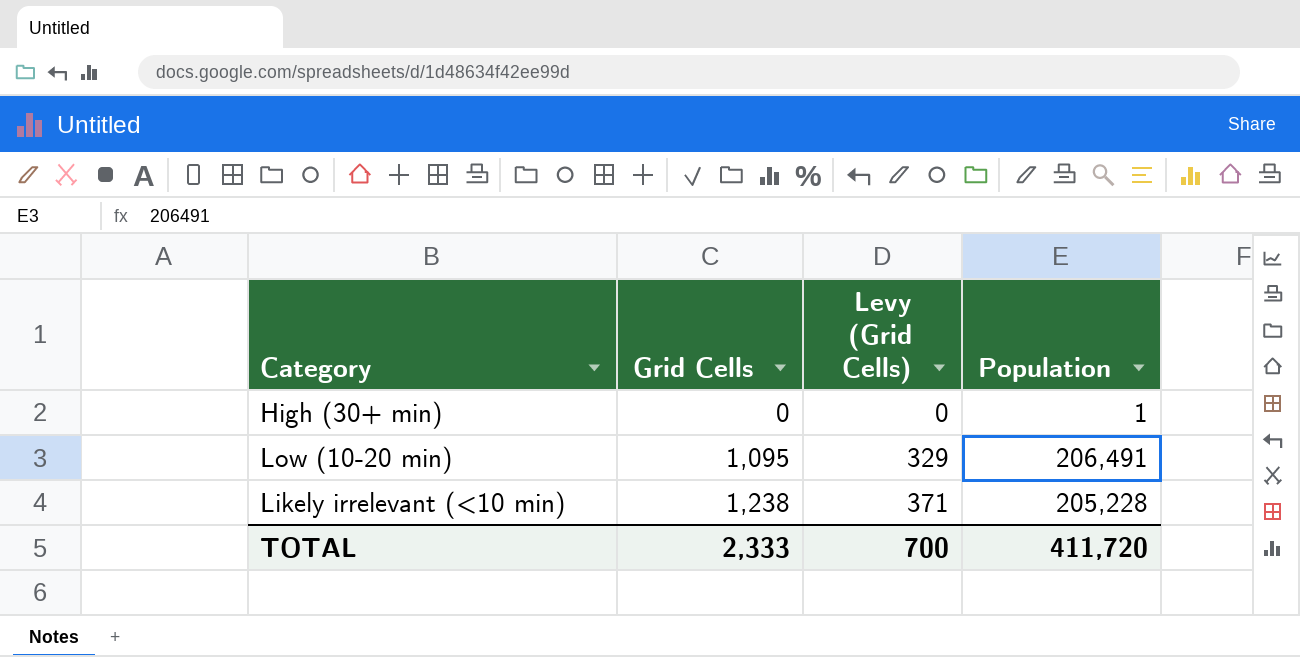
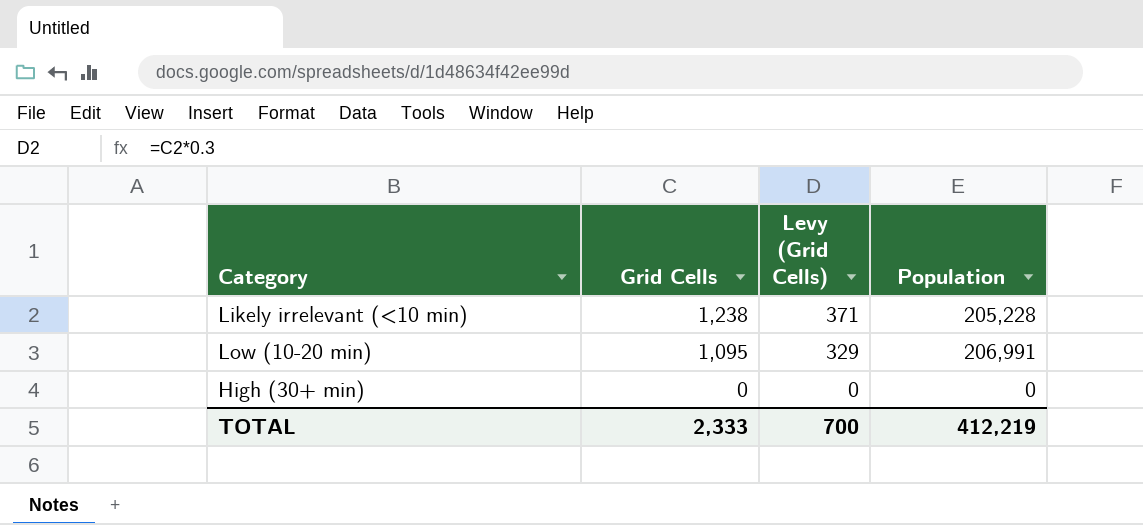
row order: Grid Cells ascending -> Grid Cells descending
Low (10-20 min) | Population: 206,491 -> 206,991
High (30+ min) | Population: 1 -> 0
TOTAL | Population: 411,720 -> 412,219

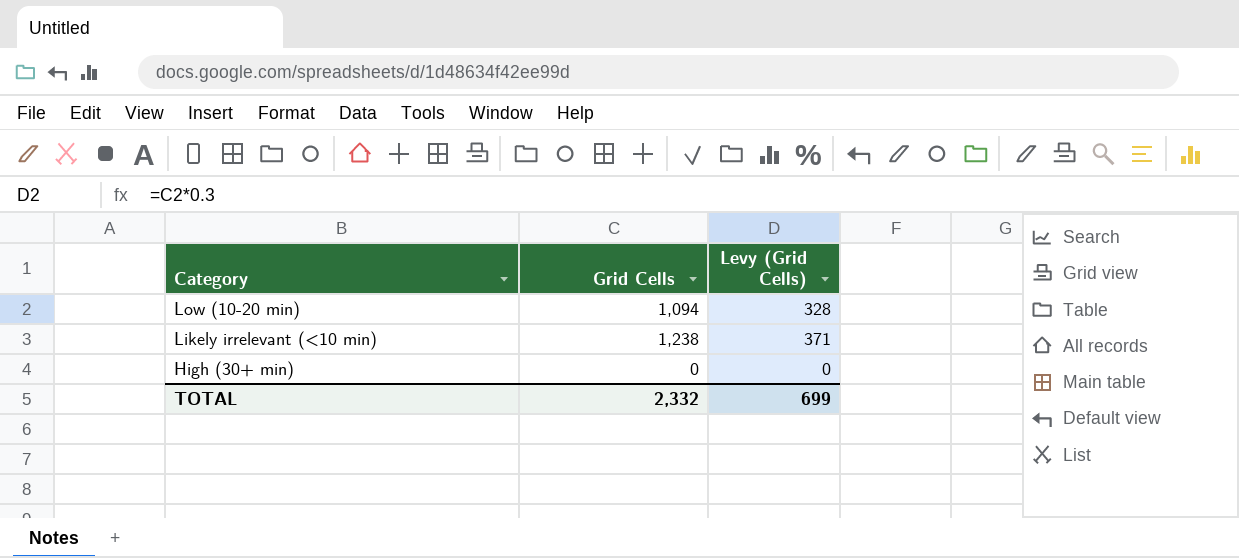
row order: Grid Cells descending -> Category descending
column Population | position: 4 -> none
Low (10-20 min) | Grid Cells: 1,095 -> 1,094
Low (10-20 min) | Levy (Grid Cells): 329 -> 328
TOTAL | Grid Cells: 2,333 -> 2,332
TOTAL | Levy (Grid Cells): 700 -> 699

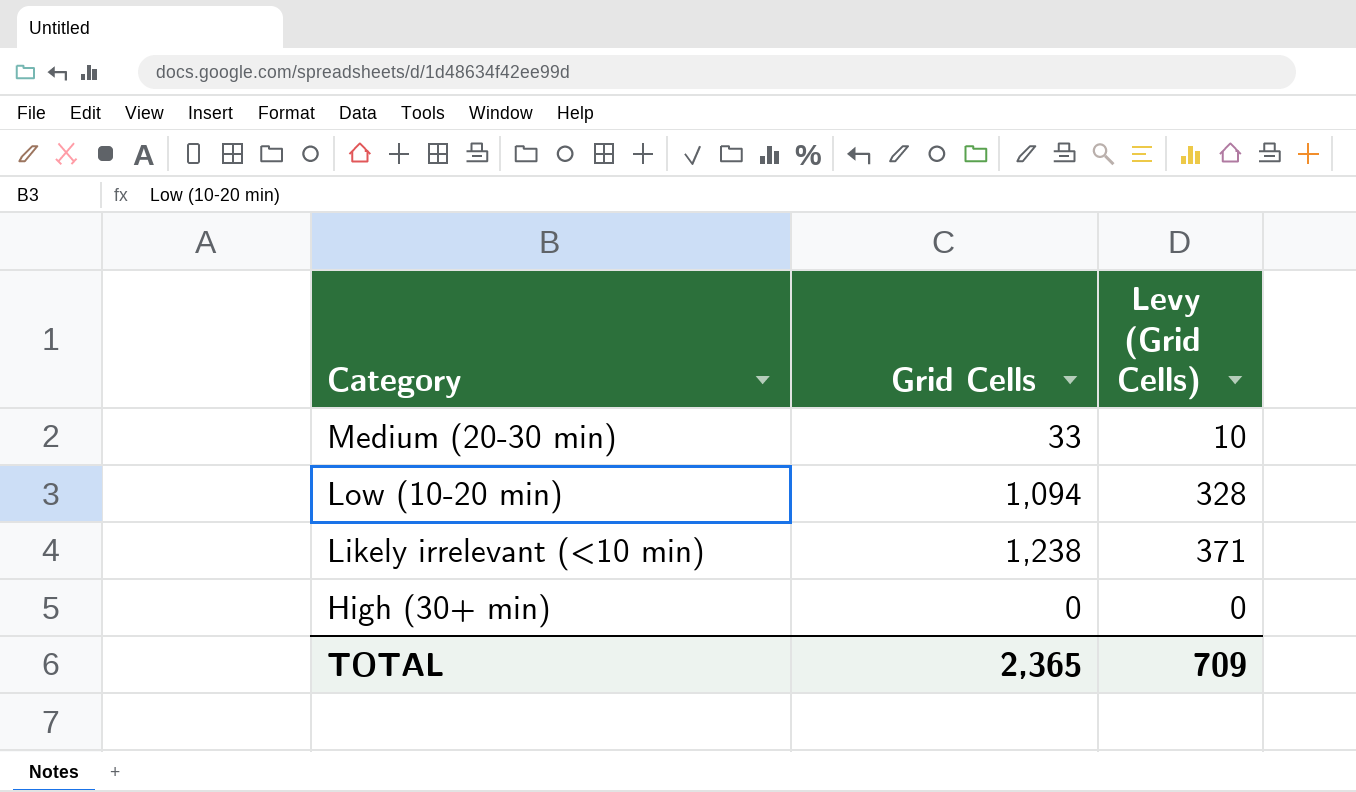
row Medium (20-30 min): none -> 33 | 10
TOTAL | Grid Cells: 2,332 -> 2,365
TOTAL | Levy (Grid Cells): 699 -> 709

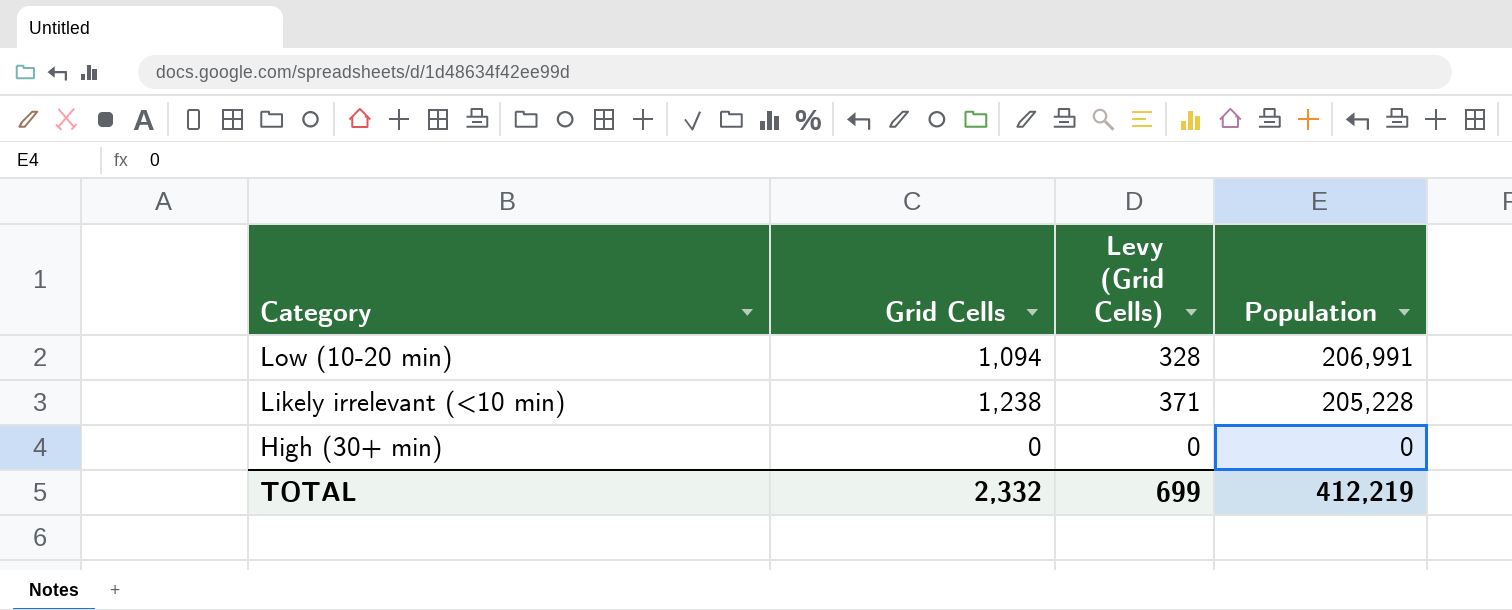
column Population | position: none -> 4
row Medium (20-30 min): 33 | 10 -> none
TOTAL | Grid Cells: 2,365 -> 2,332
TOTAL | Levy (Grid Cells): 709 -> 699

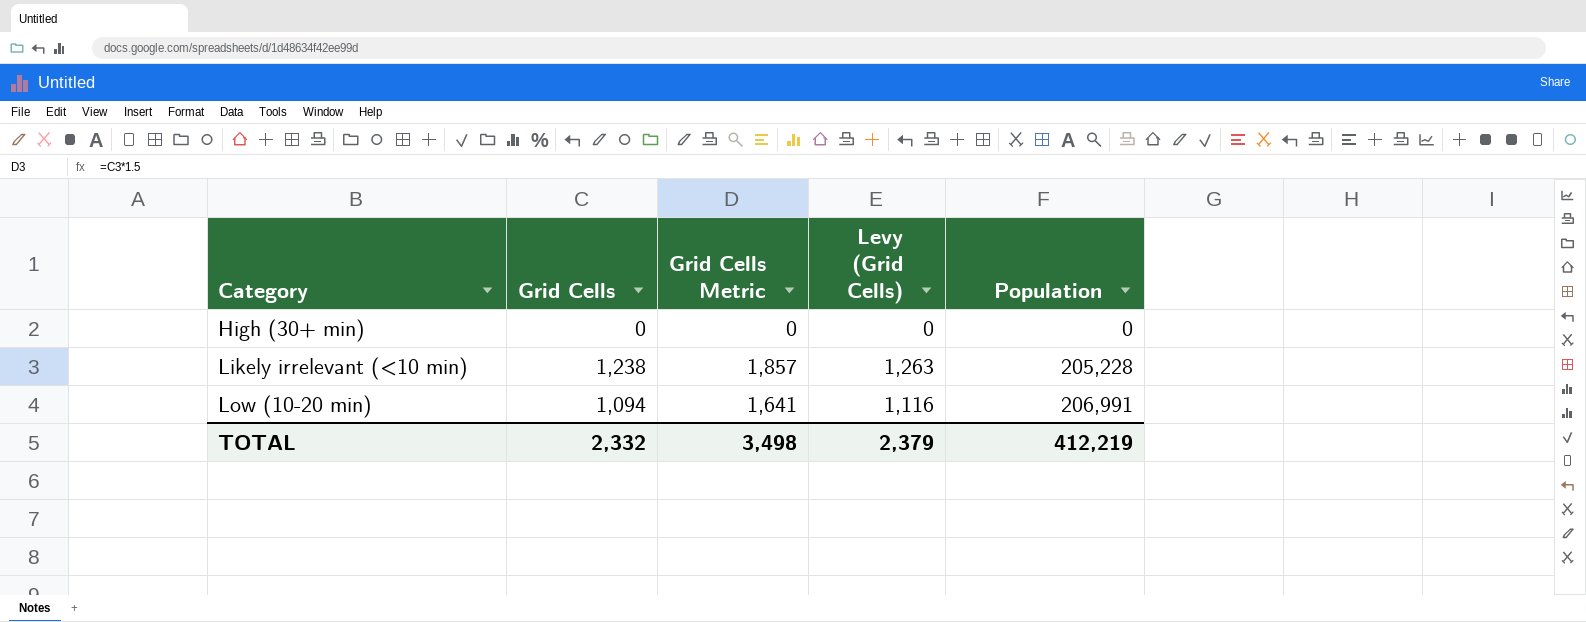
row order: Category descending -> Category ascending
column Grid Cells Metric | formula: none -> [Grid Cells] * 1.5
column Levy (Grid Cells) | formula: [Grid Cells] * 0.3 -> [Grid Cells] * 1.02
TOTAL | Levy (Grid Cells): 699 -> 2,379

